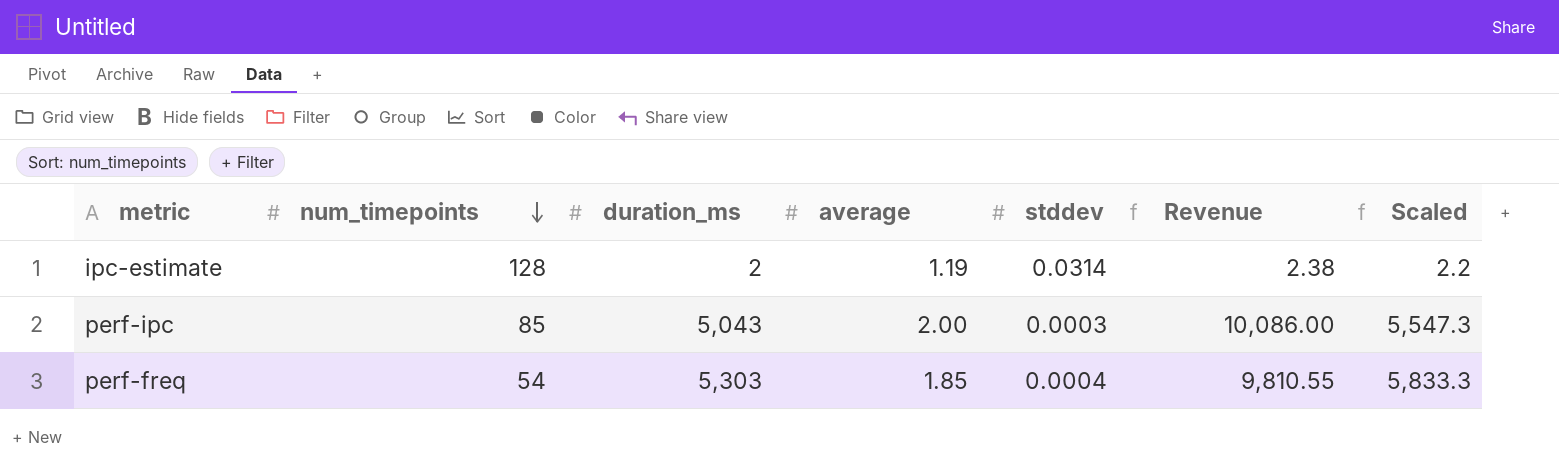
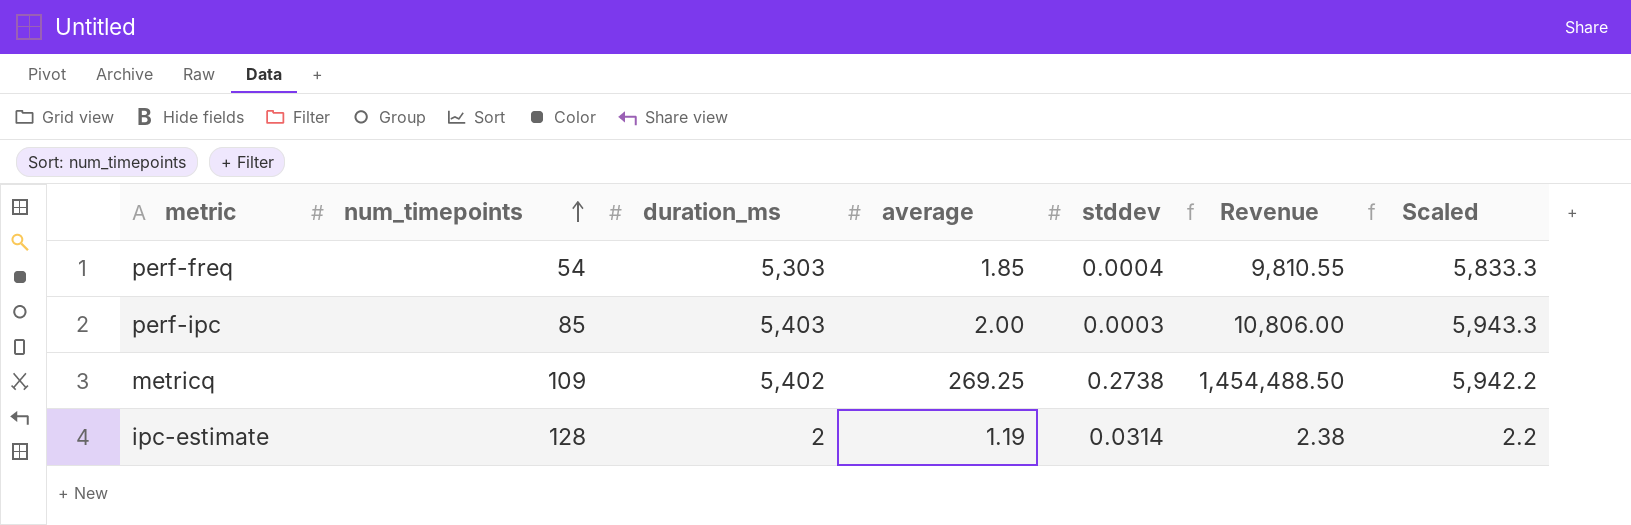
row order: num_timepoints descending -> num_timepoints ascending
perf-ipc | duration_ms: 5,043 -> 5,403
perf-ipc | Revenue: 10,086.00 -> 10,806.00
perf-ipc | Scaled: 5,547.3 -> 5,943.3
row metricq: none -> 109 | 5,402 | 269.25 | 0.2738 | 1,454,488.50 | 5,942.2

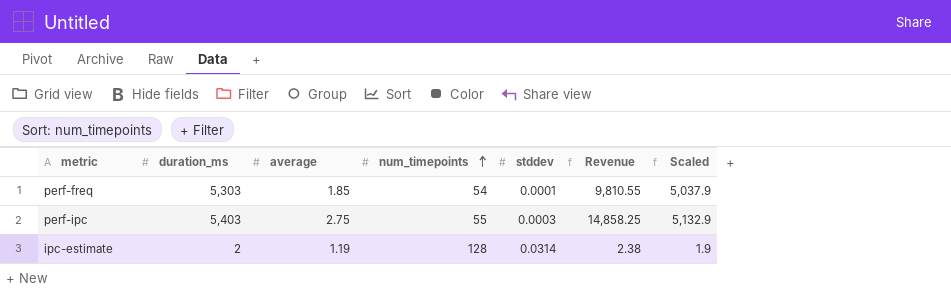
column num_timepoints | position: 2 -> 4
column Scaled | formula: [duration_ms] * 1.1 -> [duration_ms] * 0.95
row metricq: 109 | 5,402 | 269.25 | 0.2738 | 1,454,488.50 | 5,942.2 -> none
perf-freq | stddev: 0.0004 -> 0.0001
perf-ipc | average: 2.00 -> 2.75
perf-ipc | num_timepoints: 85 -> 55
perf-ipc | Revenue: 10,806.00 -> 14,858.25

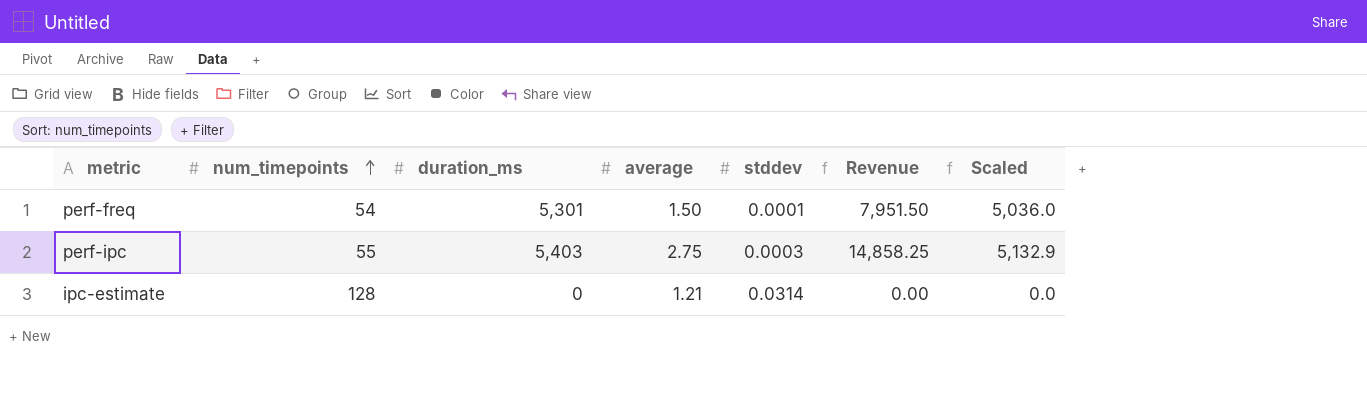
column num_timepoints | position: 4 -> 2
perf-freq | duration_ms: 5,303 -> 5,301
perf-freq | average: 1.85 -> 1.50
perf-freq | Revenue: 9,810.55 -> 7,951.50
perf-freq | Scaled: 5,037.9 -> 5,036.0
ipc-estimate | duration_ms: 2 -> 0
ipc-estimate | average: 1.19 -> 1.21
ipc-estimate | Revenue: 2.38 -> 0.00
ipc-estimate | Scaled: 1.9 -> 0.0

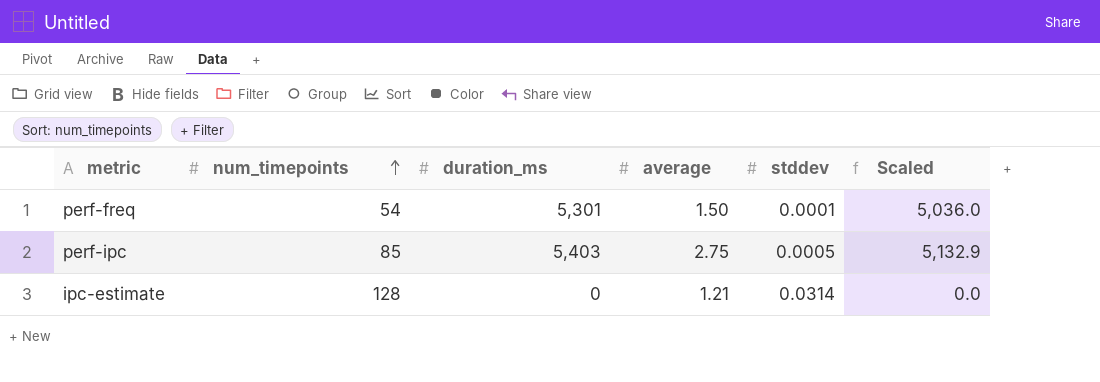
column Revenue | formula: [duration_ms] * [average] -> none
perf-ipc | num_timepoints: 55 -> 85
perf-ipc | stddev: 0.0003 -> 0.0005

